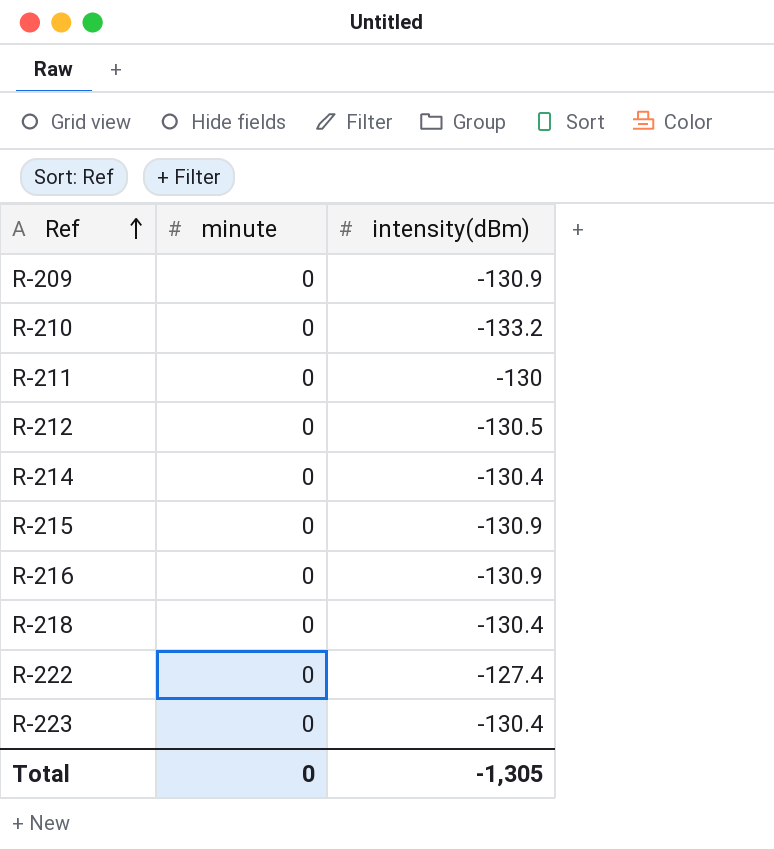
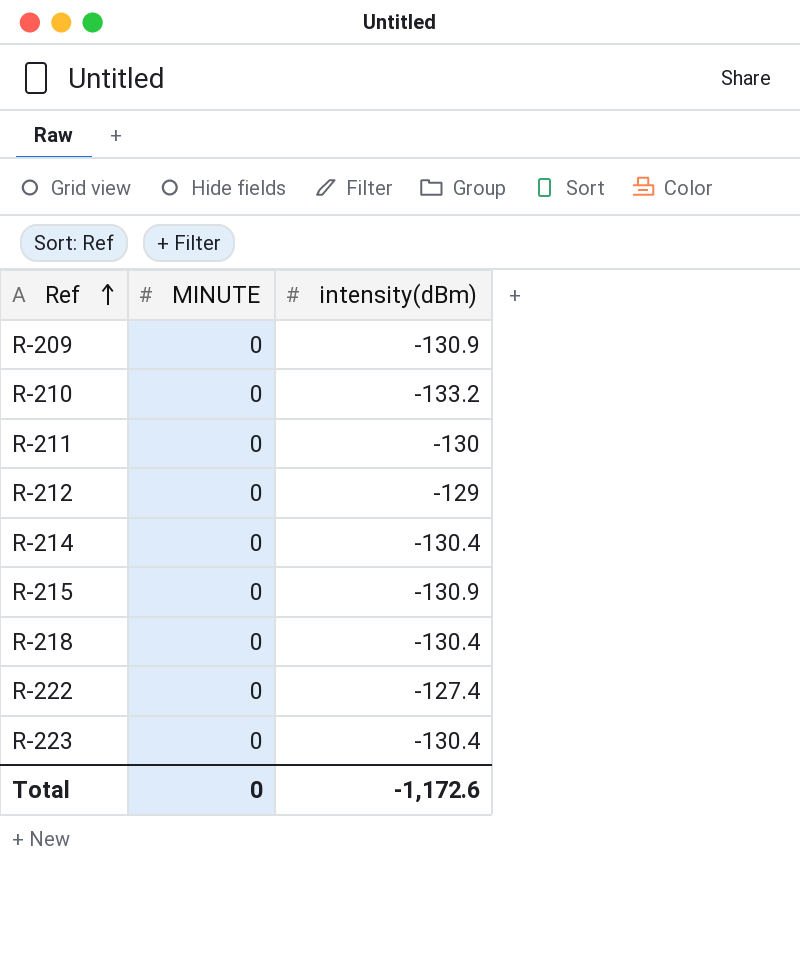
column name: minute -> MINUTE
row R-216: 0 | -130.9 -> none
R-212 | intensity(dBm): -130.5 -> -129
Total | intensity(dBm): -1,305 -> -1,172.6

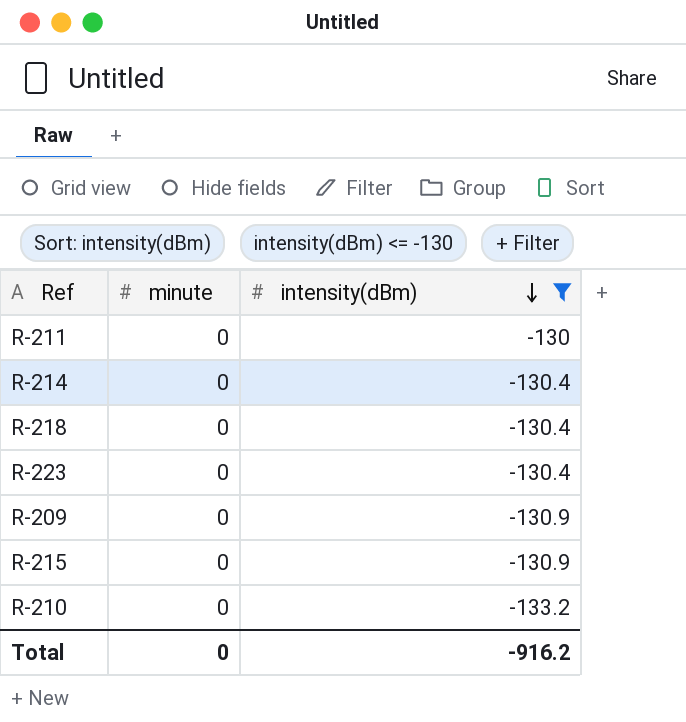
filter: none -> intensity(dBm) <= -130
row order: Ref ascending -> intensity(dBm) descending
column name: MINUTE -> minute
Total | intensity(dBm): -1,172.6 -> -916.2

